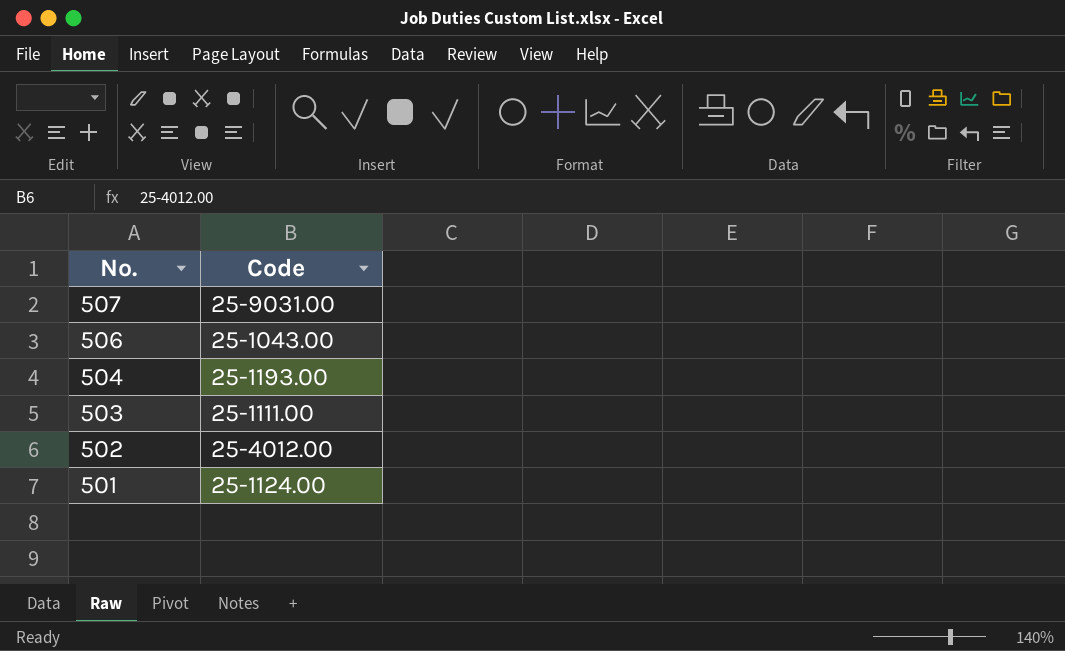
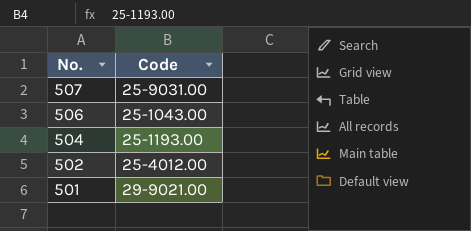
row 503: 25-1111.00 -> none
501 | Code: 25-1124.00 -> 29-9021.00

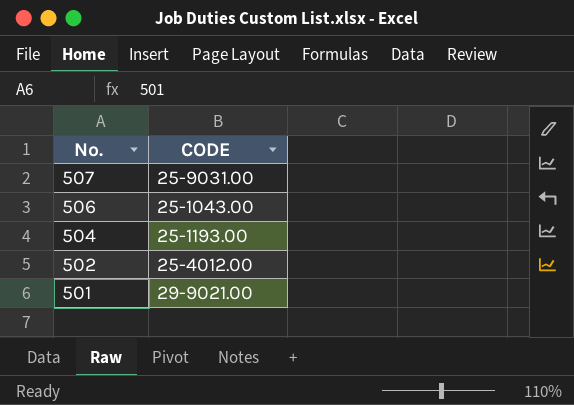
column name: Code -> CODE

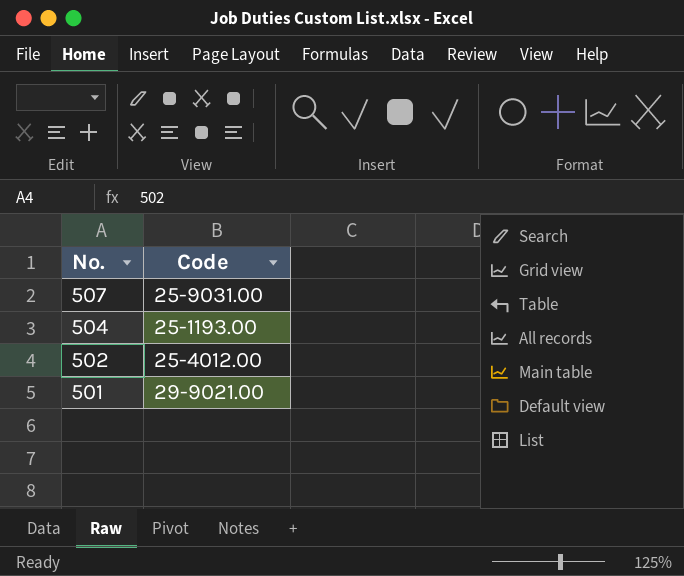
column name: CODE -> Code
row 506: 25-1043.00 -> none

